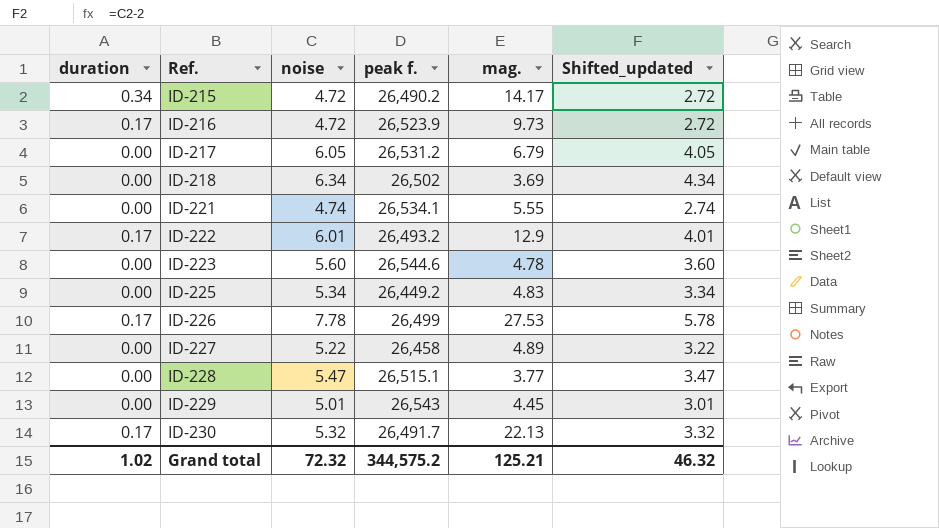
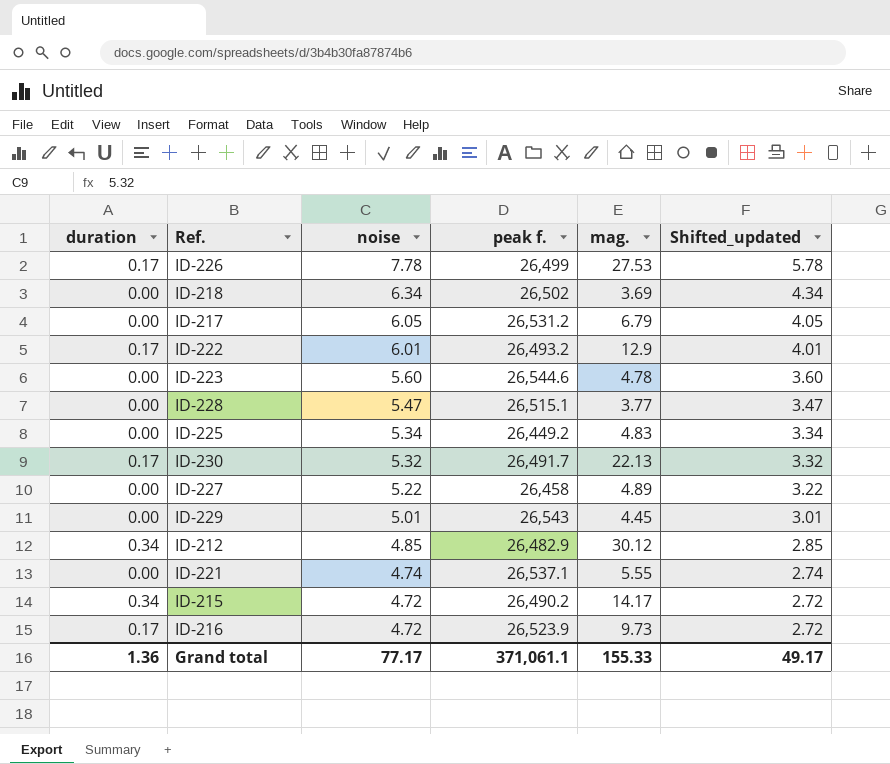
row order: Ref. ascending -> noise descending
row ID-212: none -> 0.34 | 4.85 | 26,482.9 | 30.12 | 2.85
ID-221 | peak f.: 26,534.1 -> 26,537.1
Grand total | duration: 1.02 -> 1.36
Grand total | noise: 72.32 -> 77.17
Grand total | peak f.: 344,575.2 -> 371,061.1
Grand total | mag.: 125.21 -> 155.33
Grand total | Shifted_updated: 46.32 -> 49.17

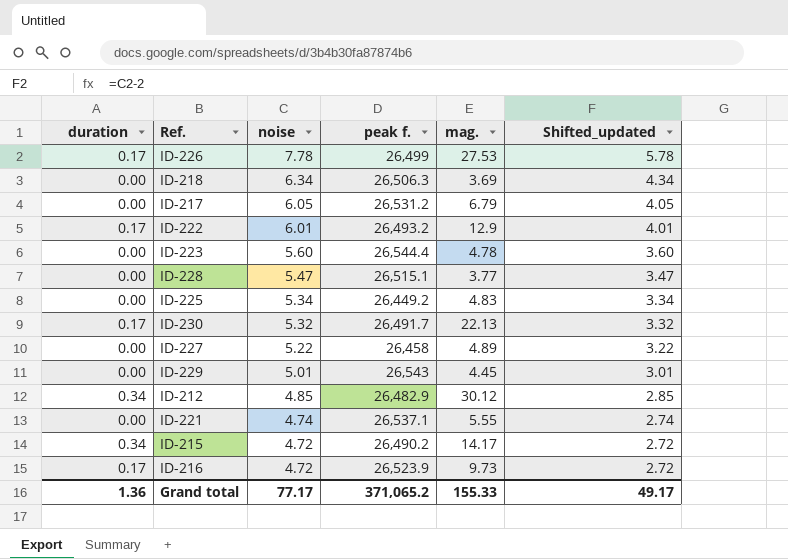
ID-218 | peak f.: 26,502 -> 26,506.3
ID-223 | peak f.: 26,544.6 -> 26,544.4
Grand total | peak f.: 371,061.1 -> 371,065.2

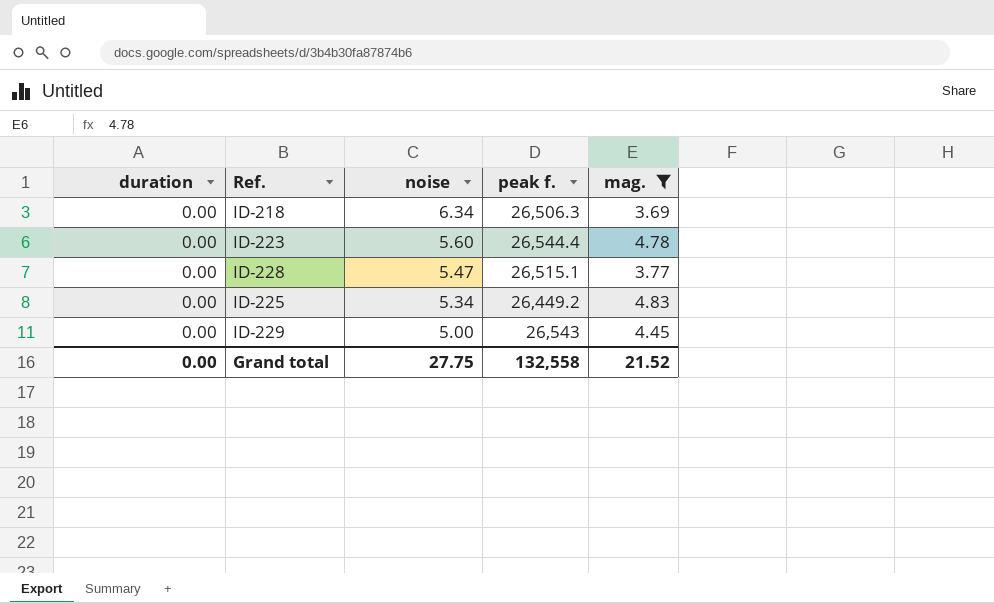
filter: none -> mag. <= 4.83
column Shifted_updated | formula: [noise] - 2 -> none
ID-229 | noise: 5.01 -> 5.00
Grand total | duration: 1.36 -> 0.00
Grand total | noise: 77.17 -> 27.75
Grand total | peak f.: 371,065.2 -> 132,558
Grand total | mag.: 155.33 -> 21.52

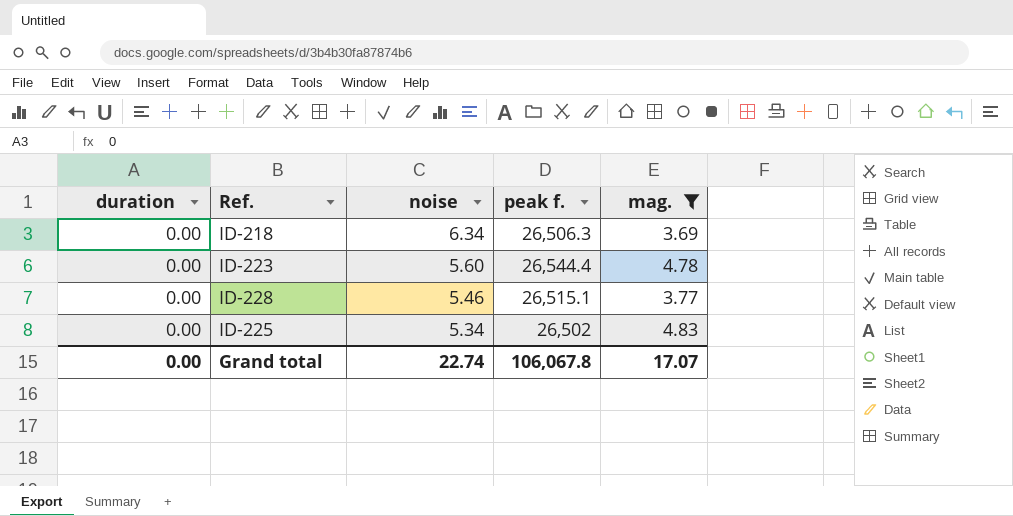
row ID-229: 0.00 | 5.00 | 26,543 | 4.45 -> none
ID-228 | noise: 5.47 -> 5.46
ID-225 | peak f.: 26,449.2 -> 26,502
Grand total | noise: 27.75 -> 22.74
Grand total | peak f.: 132,558 -> 106,067.8
Grand total | mag.: 21.52 -> 17.07

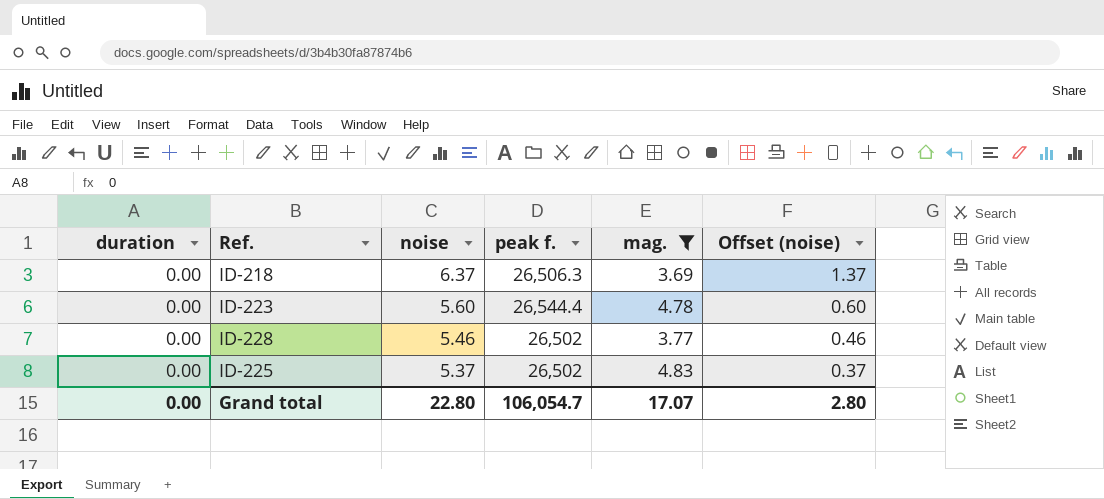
column Offset (noise) | formula: none -> [noise] - 5
ID-218 | noise: 6.34 -> 6.37
ID-228 | peak f.: 26,515.1 -> 26,502
ID-225 | noise: 5.34 -> 5.37
Grand total | noise: 22.74 -> 22.80
Grand total | peak f.: 106,067.8 -> 106,054.7

